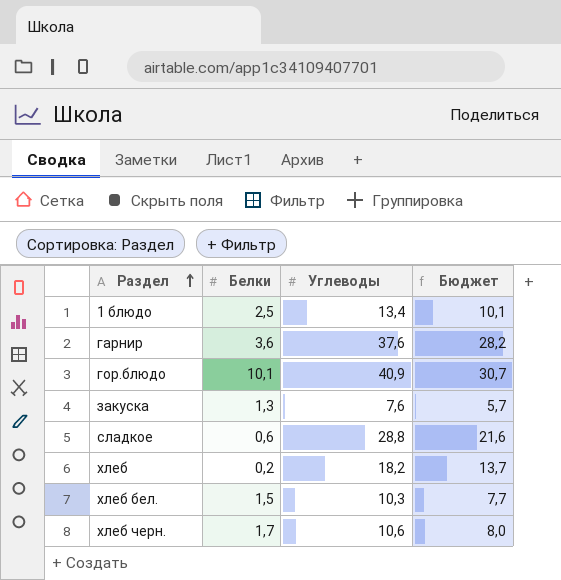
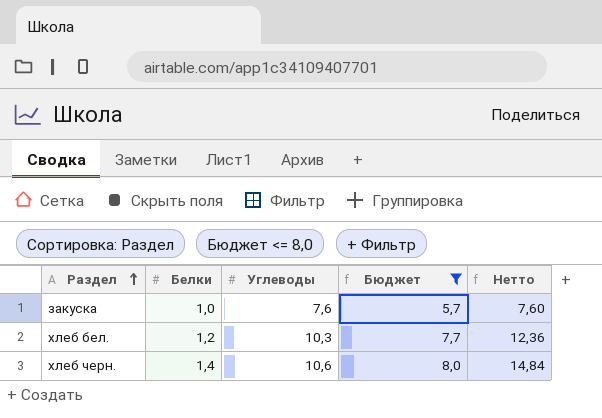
filter: none -> Бюджет <= 8,0
column Нетто | formula: none -> [Белки] * [Углеводы]
закуска | Белки: 1,3 -> 1,0
хлеб бел. | Белки: 1,5 -> 1,2
хлеб черн. | Белки: 1,7 -> 1,4

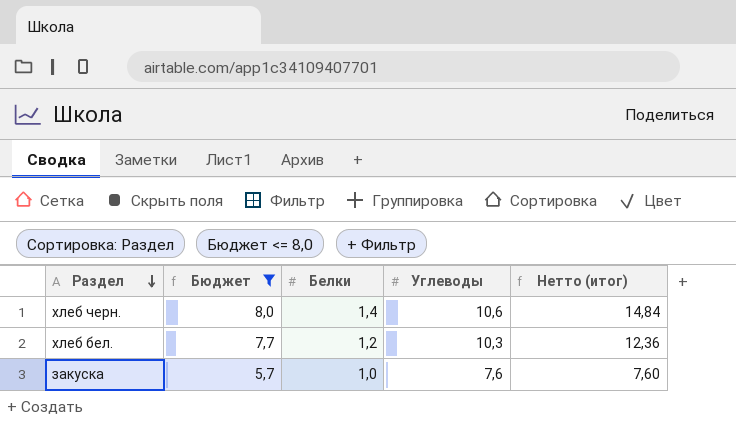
row order: Раздел ascending -> Раздел descending
column Бюджет | position: 4 -> 2
column name: Нетто -> Нетто (итог)

